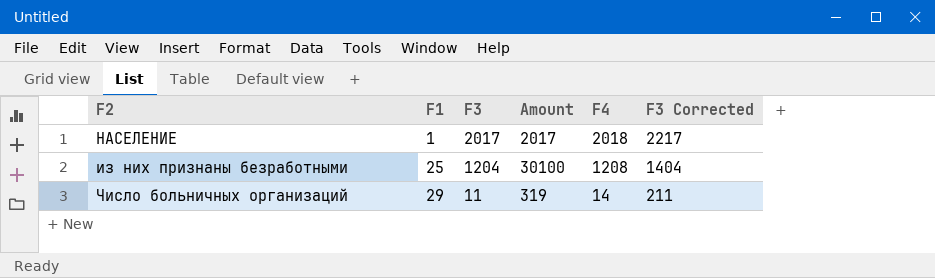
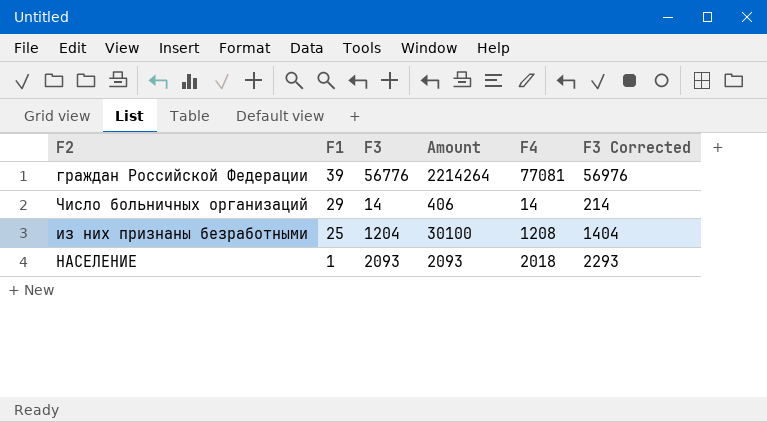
row order: F1 ascending -> F1 descending
row граждан Российской Федерации: none -> 39 | 56776 | 2214264 | 77081 | 56976
Число больничных организаций | F3: 11 -> 14
Число больничных организаций | Amount: 319 -> 406
Число больничных организаций | F3 Corrected: 211 -> 214
НАСЕЛЕНИЕ | F3: 2017 -> 2093
НАСЕЛЕНИЕ | Amount: 2017 -> 2093
НАСЕЛЕНИЕ | F3 Corrected: 2217 -> 2293

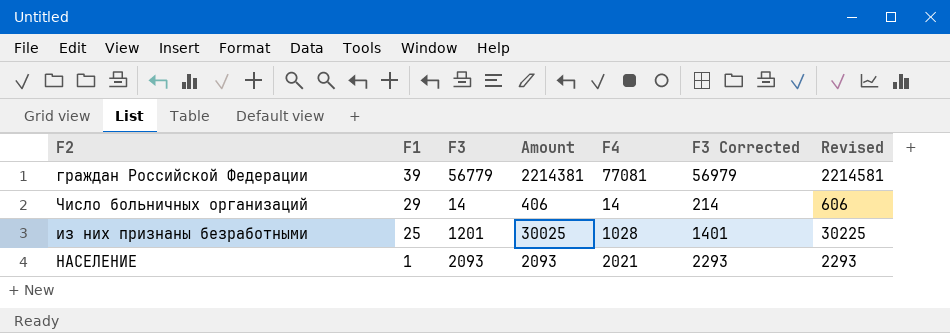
column Revised | formula: none -> [Amount] + 200
граждан Российской Федерации | F3: 56776 -> 56779
граждан Российской Федерации | Amount: 2214264 -> 2214381
граждан Российской Федерации | F3 Corrected: 56976 -> 56979
из них признаны безработными | F3: 1204 -> 1201
из них признаны безработными | Amount: 30100 -> 30025
из них признаны безработными | F4: 1208 -> 1028
из них признаны безработными | F3 Corrected: 1404 -> 1401
НАСЕЛЕНИЕ | F4: 2018 -> 2021

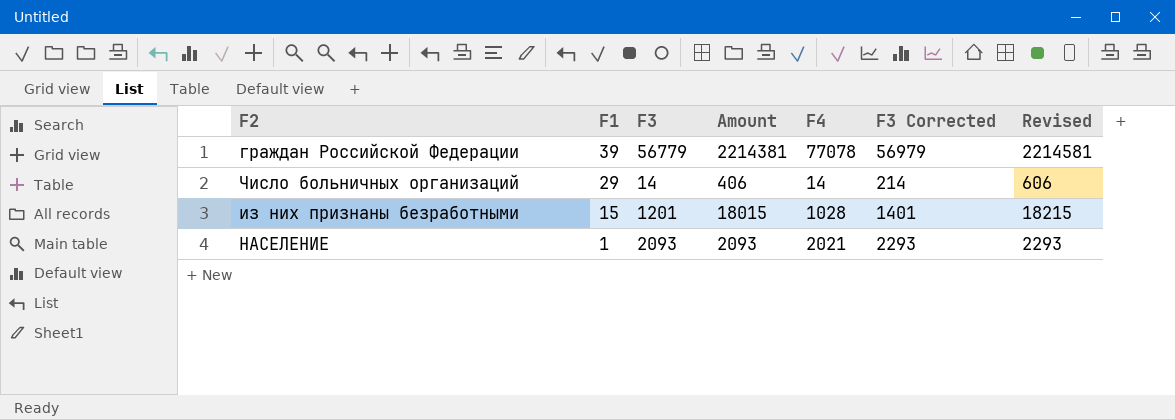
граждан Российской Федерации | F4: 77081 -> 77078
из них признаны безработными | F1: 25 -> 15
из них признаны безработными | Amount: 30025 -> 18015
из них признаны безработными | Revised: 30225 -> 18215

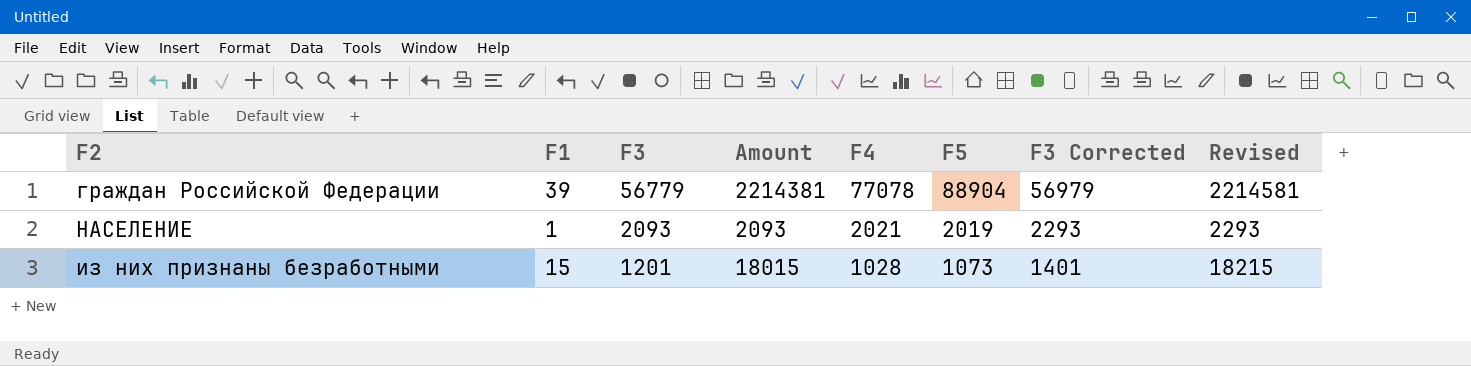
row order: F1 descending -> F3 descending
column F5 | position: none -> 6
row Число больничных организаций: 29 | 14 | 406 | 14 | 214 | 606 -> none

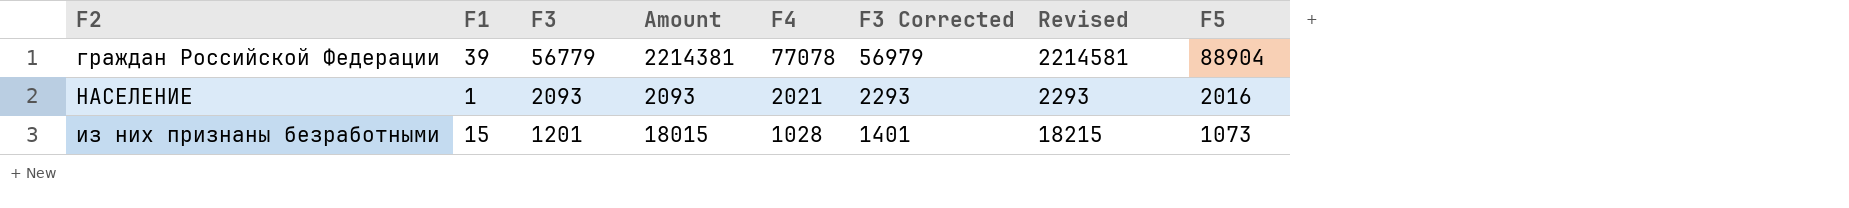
column F5 | position: 6 -> 8
НАСЕЛЕНИЕ | F5: 2019 -> 2016

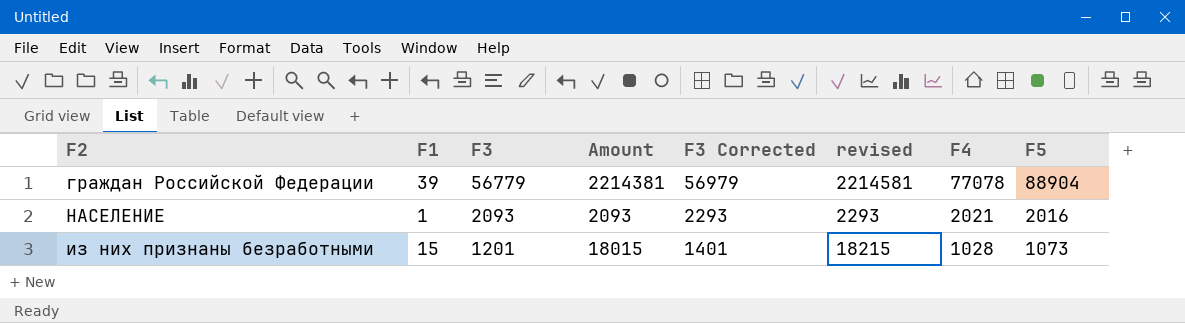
column name: Revised -> revised
column F4 | position: 5 -> 7

